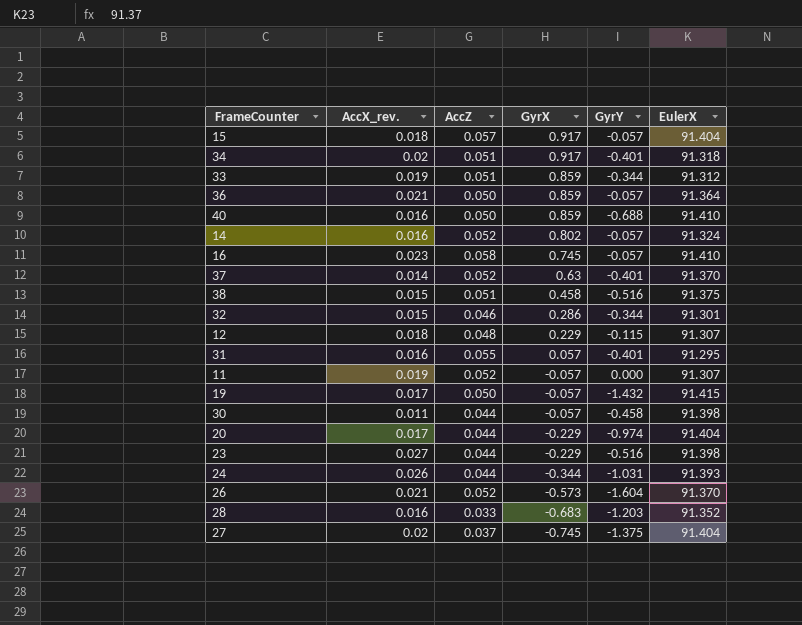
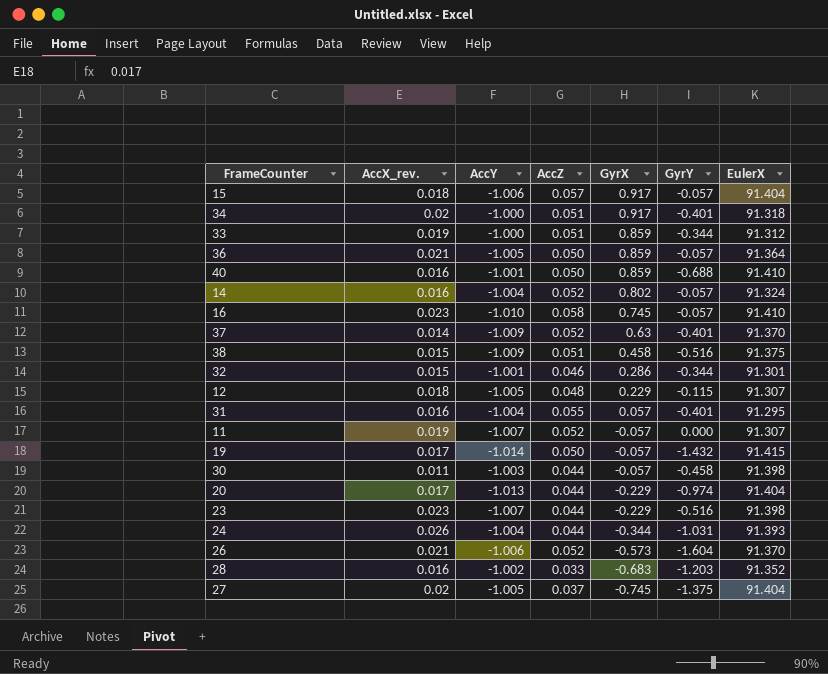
column AccY | position: none -> 3
23 | AccX_rev.: 0.027 -> 0.023

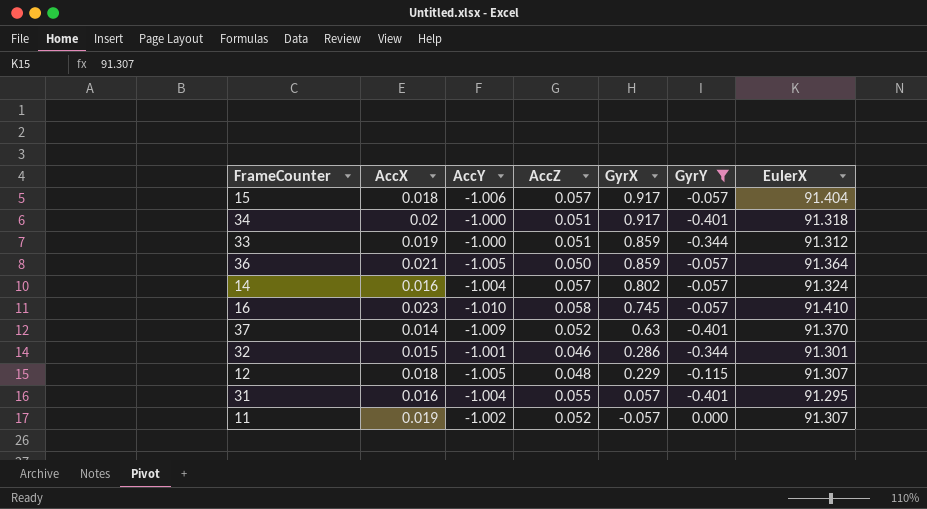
filter: none -> GyrY >= -0.401
column name: AccX_rev. -> AccX
14 | AccZ: 0.052 -> 0.057
11 | AccY: -1.007 -> -1.002

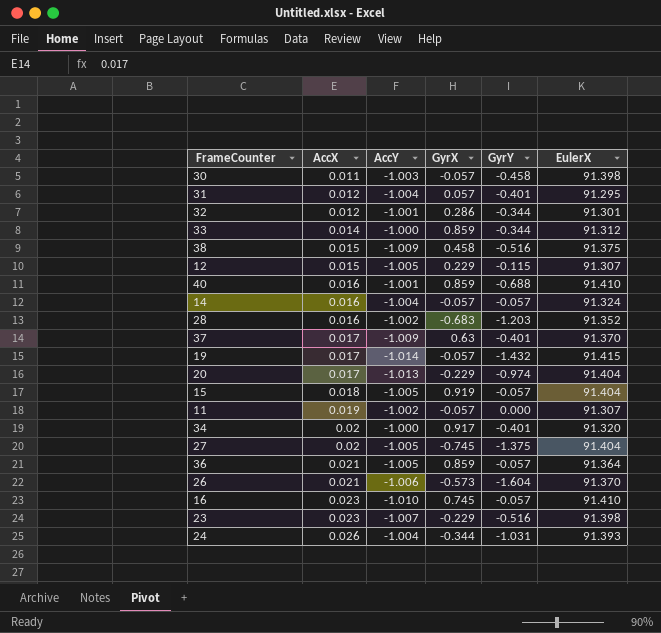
filter: GyrY >= -0.401 -> none
row order: GyrX descending -> AccX ascending
column AccZ | position: 4 -> none
31 | AccX: 0.016 -> 0.012
32 | AccX: 0.015 -> 0.012
33 | AccX: 0.019 -> 0.014
12 | AccX: 0.018 -> 0.015
14 | GyrX: 0.802 -> -0.057
37 | AccX: 0.014 -> 0.017
15 | AccY: -1.006 -> -1.005
15 | GyrX: 0.917 -> 0.919
34 | EulerX: 91.318 -> 91.320

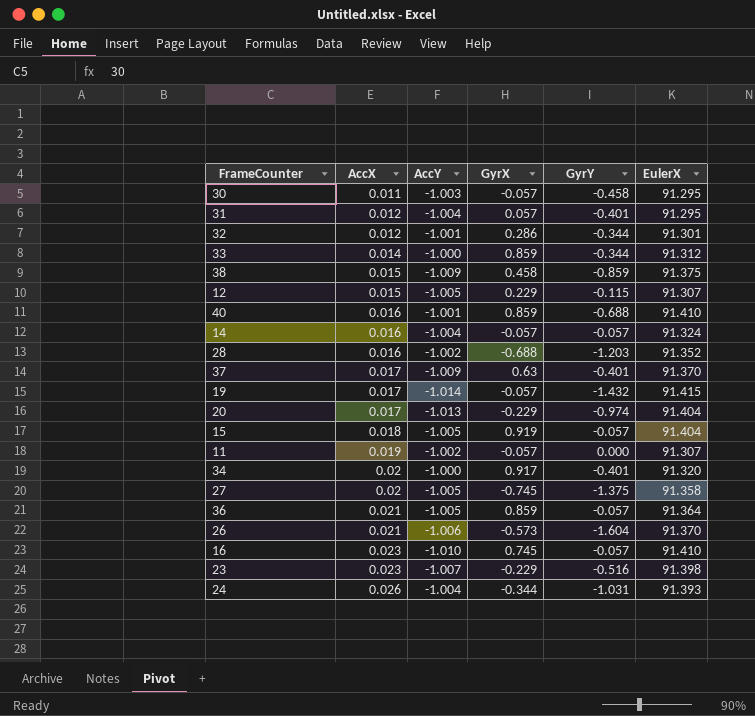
30 | EulerX: 91.398 -> 91.295
38 | GyrY: -0.516 -> -0.859
28 | GyrX: -0.683 -> -0.688
27 | EulerX: 91.404 -> 91.358

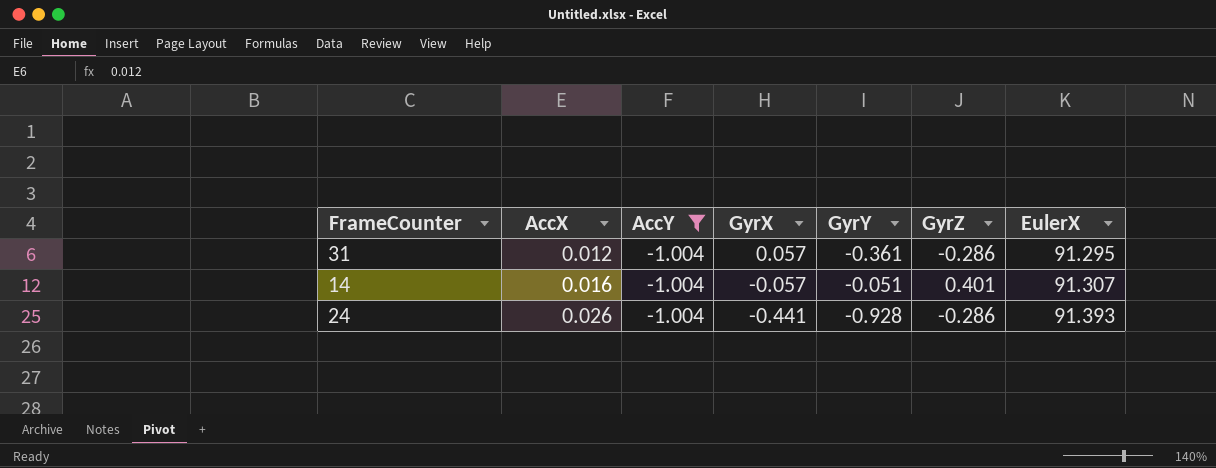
filter: none -> AccY = -1.004
column GyrZ | position: none -> 6
31 | GyrY: -0.401 -> -0.361
14 | GyrY: -0.057 -> -0.051
14 | EulerX: 91.324 -> 91.307
24 | GyrX: -0.344 -> -0.441
24 | GyrY: -1.031 -> -0.928

